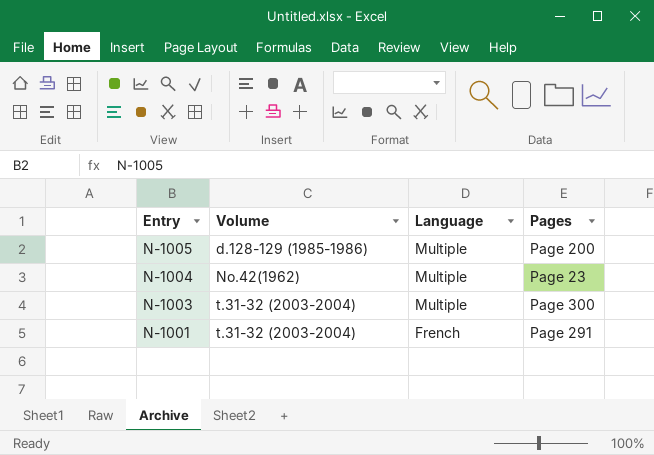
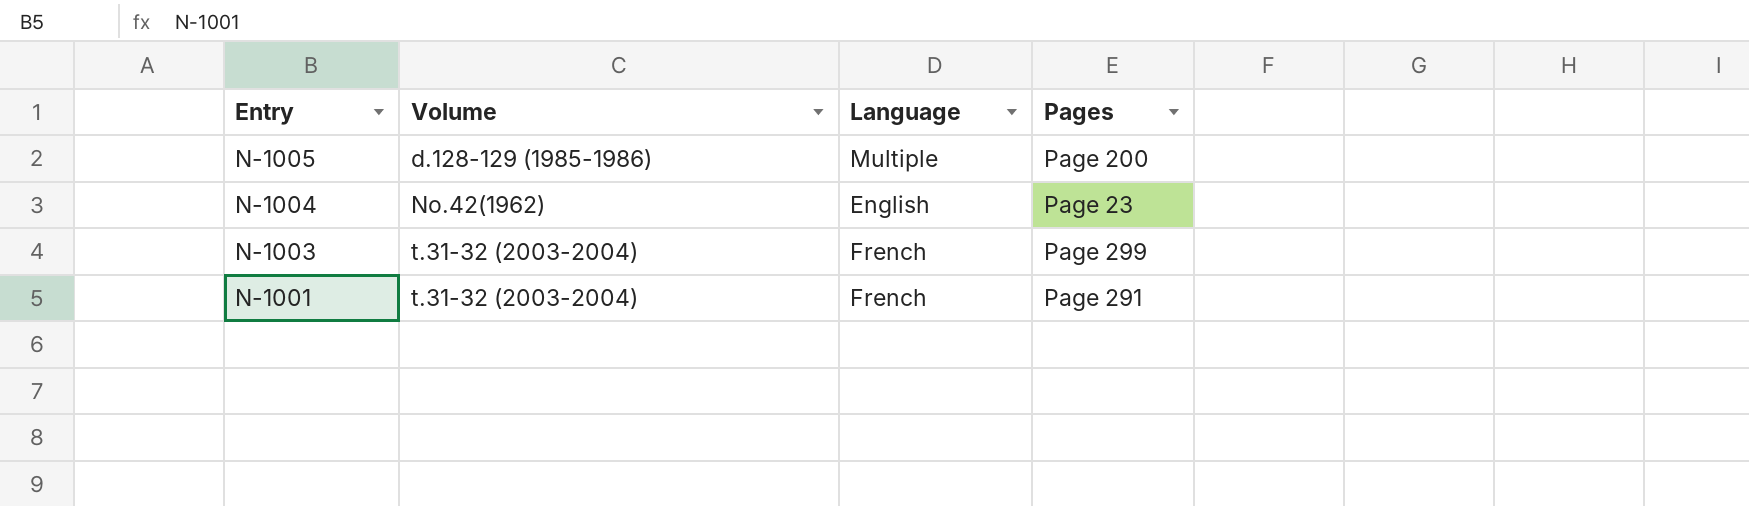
N-1004 | Language: Multiple -> English
N-1003 | Language: Multiple -> French
N-1003 | Pages: Page 300 -> Page 299

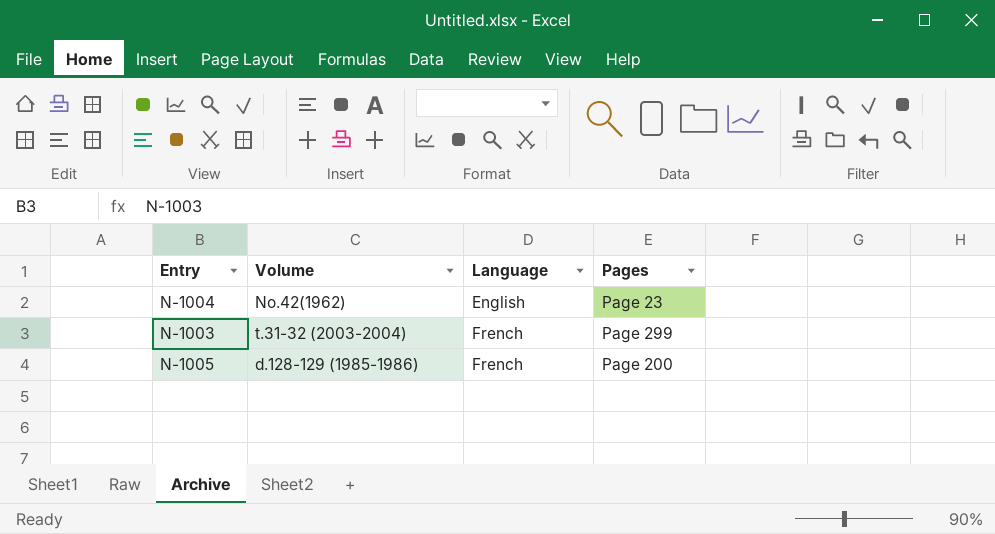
row order: Entry descending -> Language ascending
row N-1001: t.31-32 (2003-2004) | French | Page 291 -> none
N-1005 | Language: Multiple -> French

